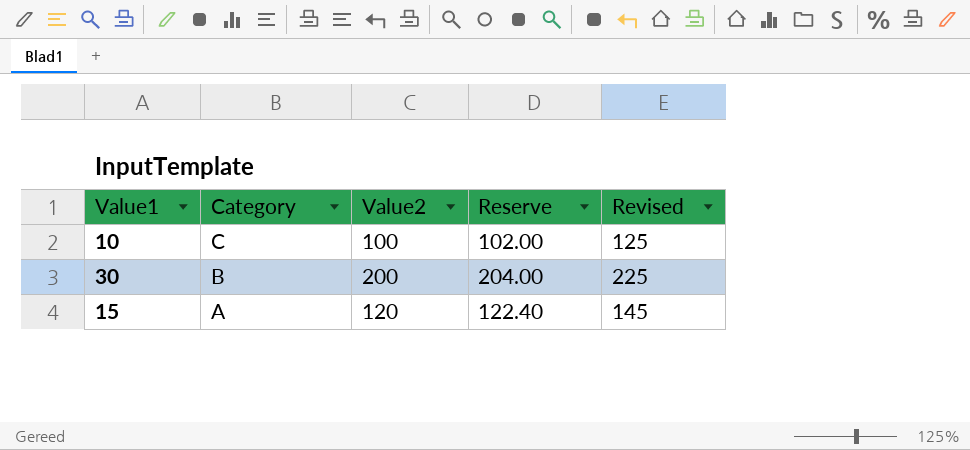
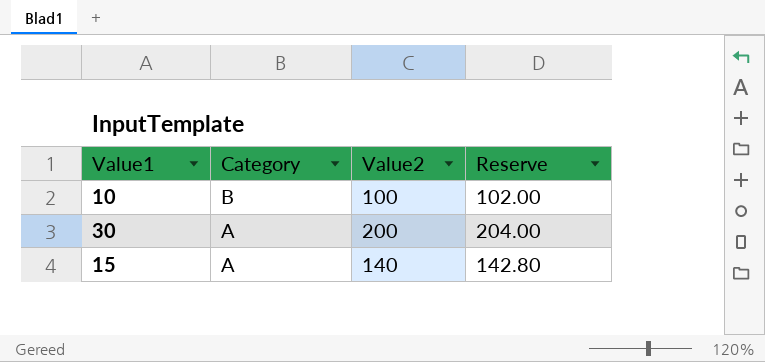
column Revised | formula: [Value2] + 25 -> none
10 | Category: C -> B
30 | Category: B -> A
15 | Value2: 120 -> 140
15 | Reserve: 122.40 -> 142.80

